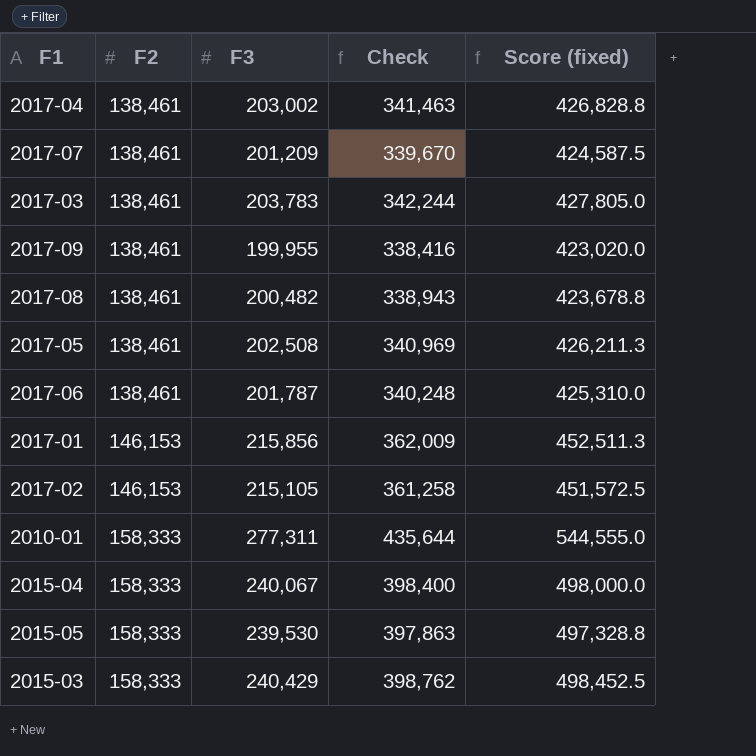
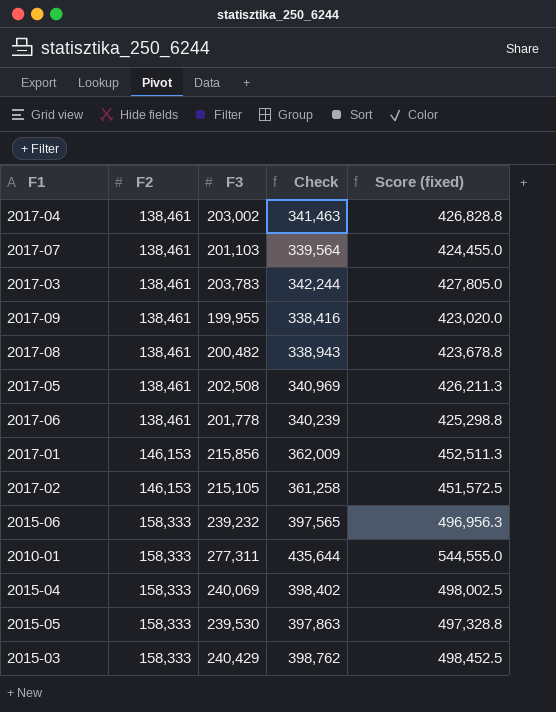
2017-07 | F3: 201,209 -> 201,103
2017-07 | Check: 339,670 -> 339,564
2017-07 | Score (fixed): 424,587.5 -> 424,455.0
2017-06 | F3: 201,787 -> 201,778
2017-06 | Check: 340,248 -> 340,239
2017-06 | Score (fixed): 425,310.0 -> 425,298.8
row 2015-06: none -> 158,333 | 239,232 | 397,565 | 496,956.3
2015-04 | F3: 240,067 -> 240,069
2015-04 | Check: 398,400 -> 398,402
2015-04 | Score (fixed): 498,000.0 -> 498,002.5

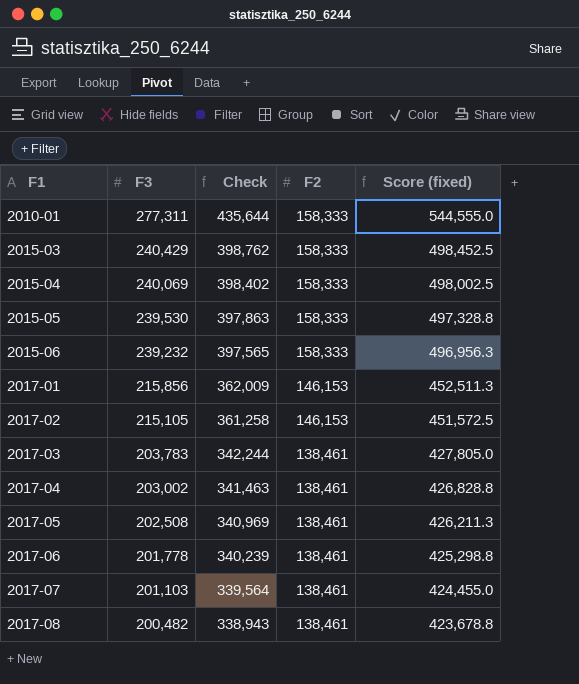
row order: F2 ascending -> F1 ascending
column F2 | position: 2 -> 4
row 2017-09: 138,461 | 199,955 | 338,416 | 423,020.0 -> none

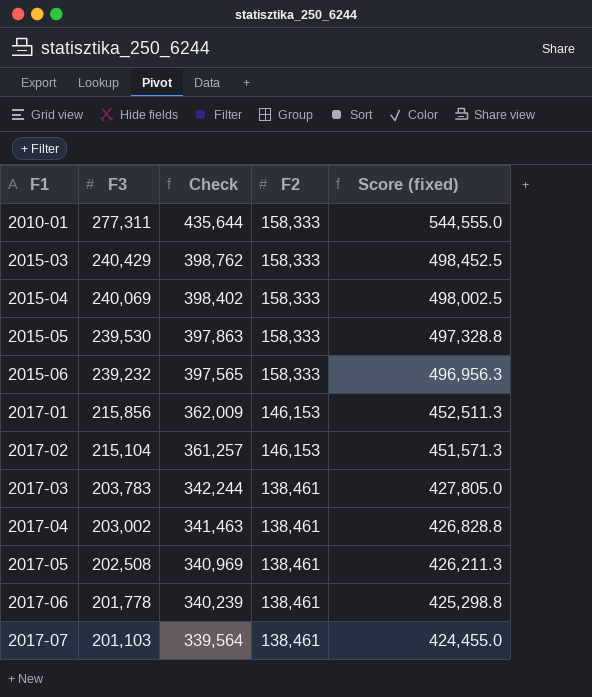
row 2017-08: 200,482 | 338,943 | 138,461 | 423,678.8 -> none
2017-02 | F3: 215,105 -> 215,104
2017-02 | Check: 361,258 -> 361,257
2017-02 | Score (fixed): 451,572.5 -> 451,571.3

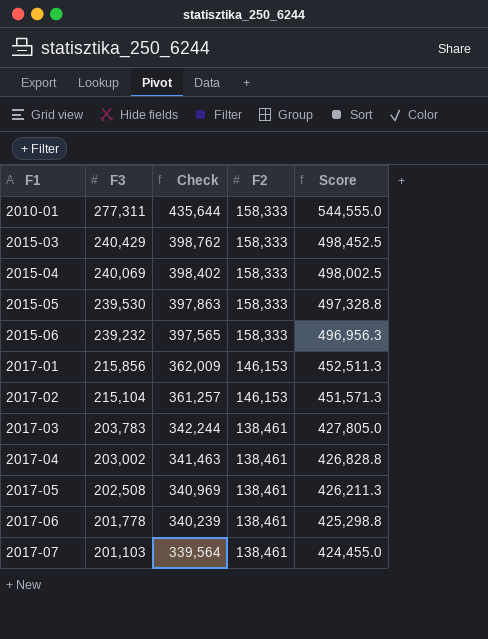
column name: Score (fixed) -> Score

